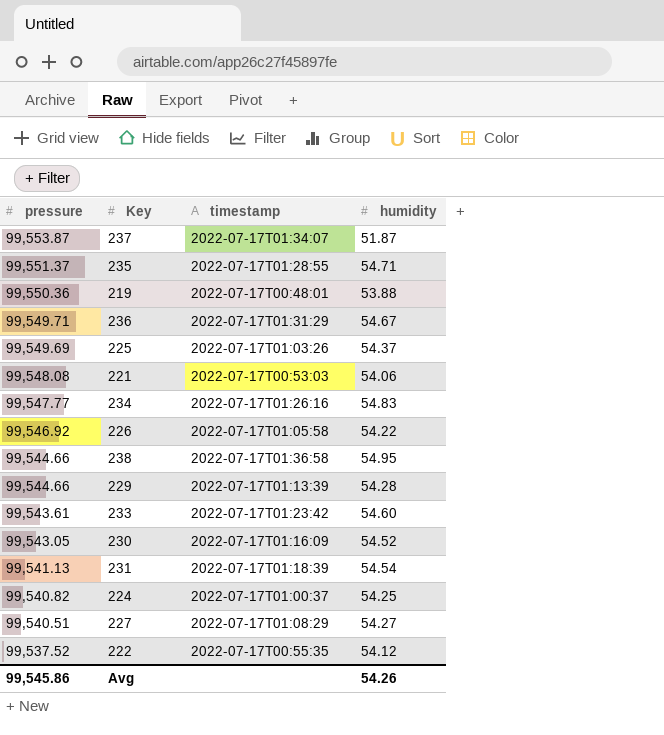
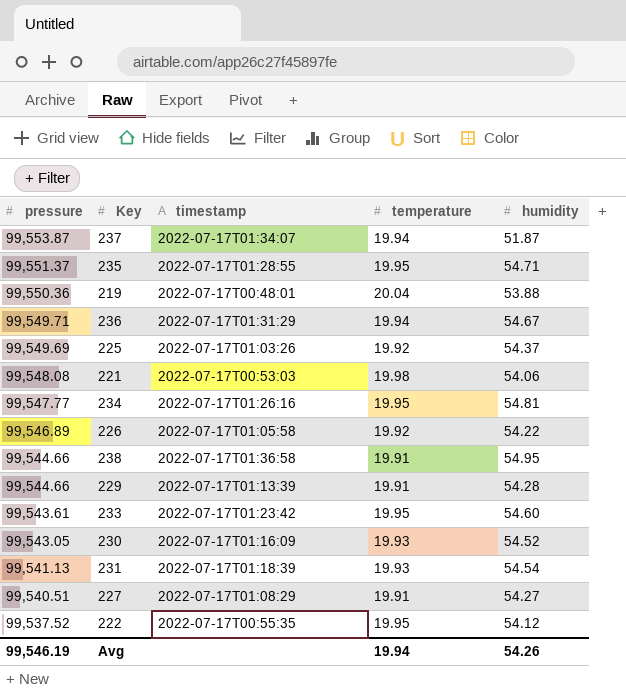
column temperature | position: none -> 4
row 224: 99,540.82 | 2022-07-17T01:00:37 | 54.25 -> none
234 | humidity: 54.83 -> 54.81
226 | pressure: 99,546.92 -> 99,546.89
Avg | pressure: 99,545.86 -> 99,546.19

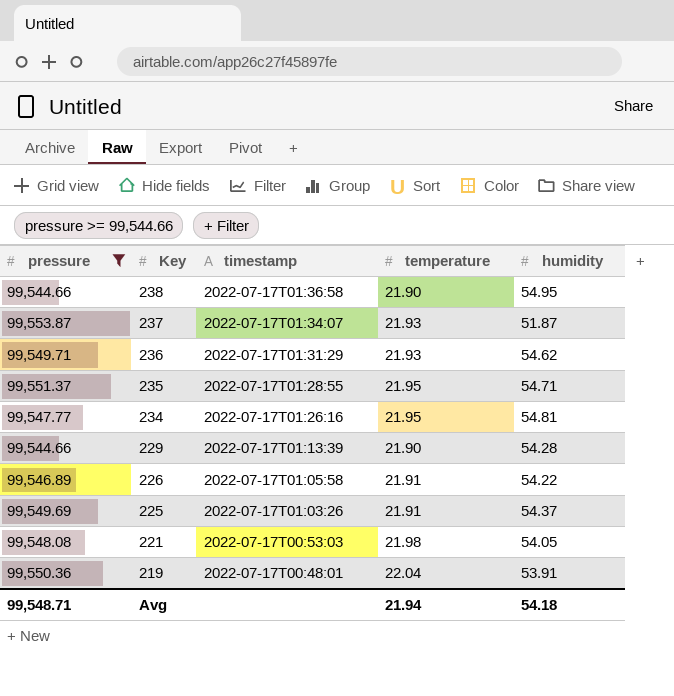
filter: none -> pressure >= 99,544.66
row order: pressure descending -> Key descending
238 | temperature: 19.91 -> 21.90
237 | temperature: 19.94 -> 21.93
236 | temperature: 19.94 -> 21.93
236 | humidity: 54.67 -> 54.62
235 | temperature: 19.95 -> 21.95
234 | temperature: 19.95 -> 21.95
229 | temperature: 19.91 -> 21.90
226 | temperature: 19.92 -> 21.91
225 | temperature: 19.92 -> 21.91
221 | temperature: 19.98 -> 21.98
221 | humidity: 54.06 -> 54.05
219 | temperature: 20.04 -> 22.04
219 | humidity: 53.88 -> 53.91
Avg | pressure: 99,546.19 -> 99,548.71
Avg | temperature: 19.94 -> 21.94
Avg | humidity: 54.26 -> 54.18

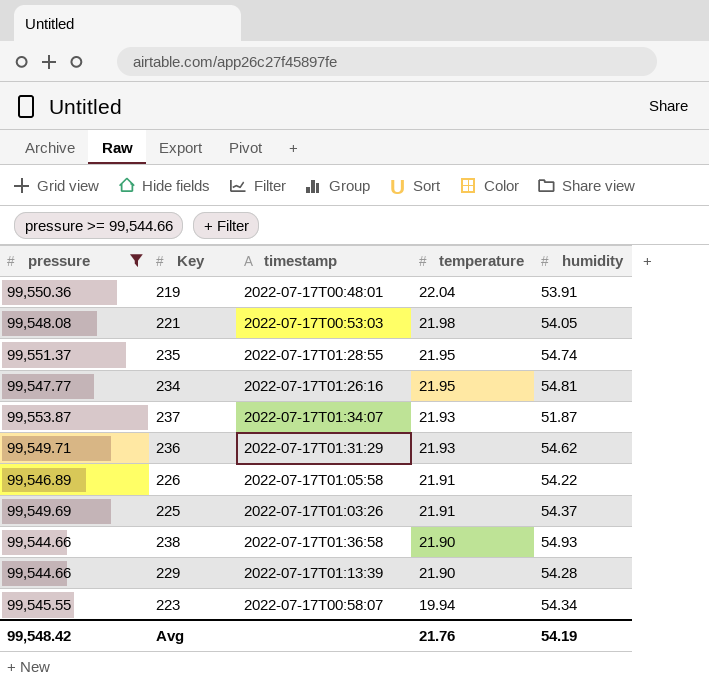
row order: Key descending -> temperature descending
235 | humidity: 54.71 -> 54.74
238 | humidity: 54.95 -> 54.93
row 223: none -> 99,545.55 | 2022-07-17T00:58:07 | 19.94 | 54.34
Avg | pressure: 99,548.71 -> 99,548.42
Avg | temperature: 21.94 -> 21.76
Avg | humidity: 54.18 -> 54.19

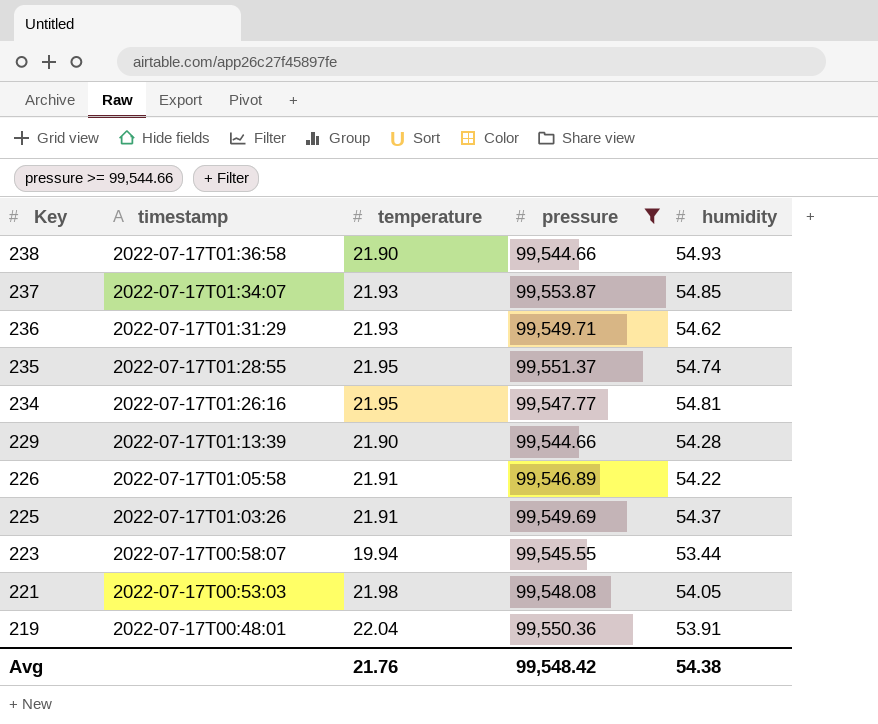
row order: temperature descending -> Key descending
column pressure | position: 1 -> 4
237 | humidity: 51.87 -> 54.85
223 | humidity: 54.34 -> 53.44
Avg | humidity: 54.19 -> 54.38

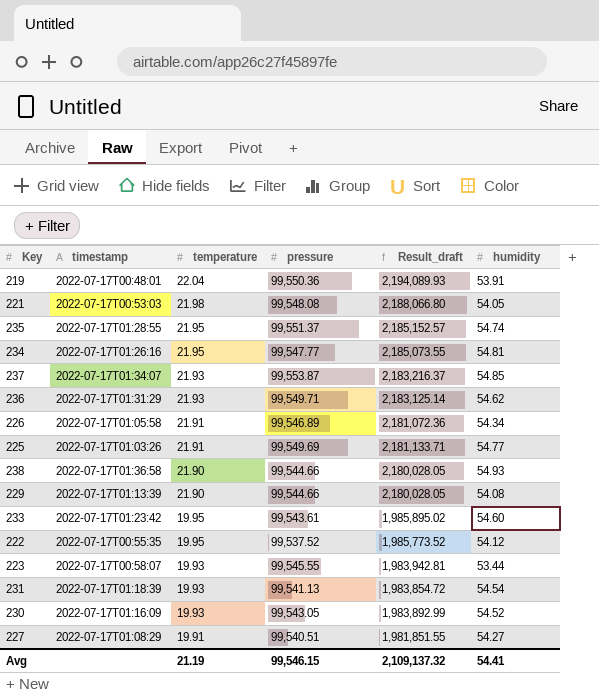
filter: pressure >= 99,544.66 -> none
row order: Key descending -> temperature descending
column Result_draft | formula: none -> [temperature] * [pressure]
226 | humidity: 54.22 -> 54.34
225 | humidity: 54.37 -> 54.77
229 | humidity: 54.28 -> 54.08
223 | temperature: 19.94 -> 19.93
Avg | temperature: 21.76 -> 21.19
Avg | pressure: 99,548.42 -> 99,546.15
Avg | humidity: 54.38 -> 54.41

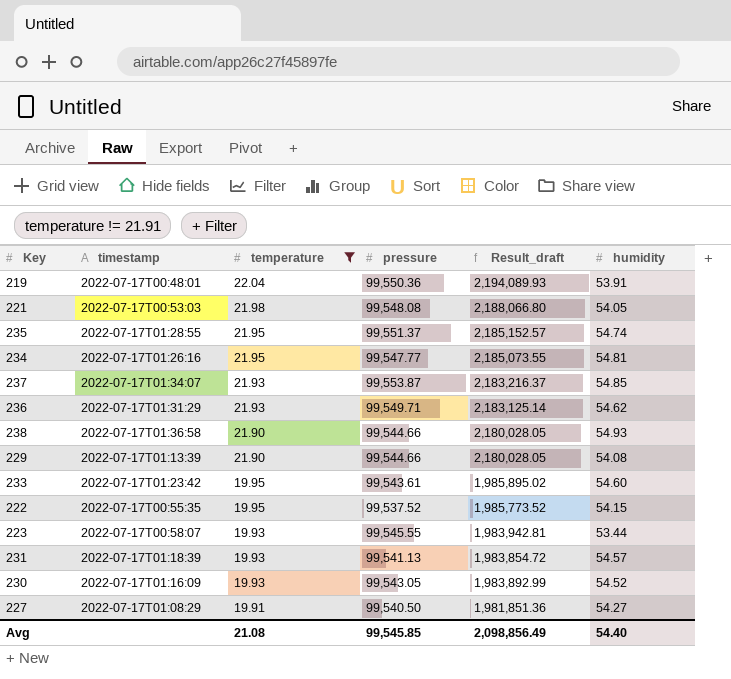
filter: none -> temperature != 21.91
222 | humidity: 54.12 -> 54.15
231 | humidity: 54.54 -> 54.57
227 | pressure: 99,540.51 -> 99,540.50
227 | Result_draft: 1,981,851.55 -> 1,981,851.36
Avg | temperature: 21.19 -> 21.08
Avg | pressure: 99,546.15 -> 99,545.85
Avg | Result_draft: 2,109,137.32 -> 2,098,856.49
Avg | humidity: 54.41 -> 54.40

